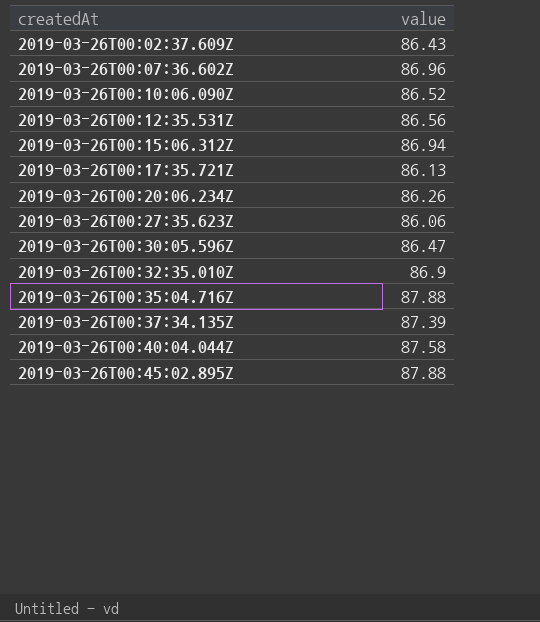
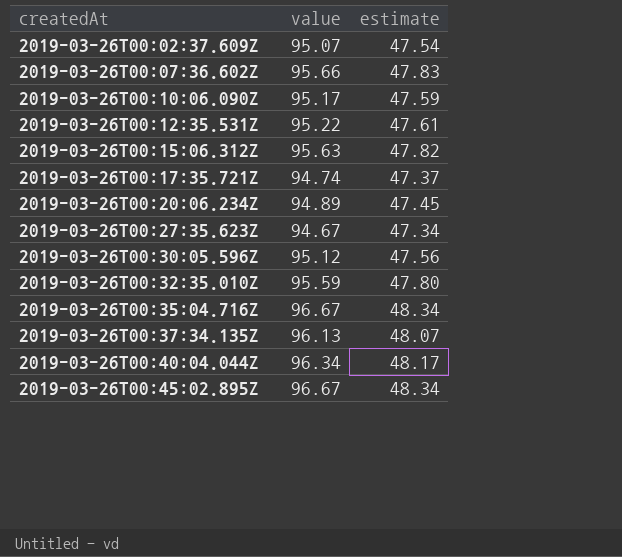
column estimate | formula: none -> [value] * 0.5
2019-03-26T00:02:37.609Z | value: 86.43 -> 95.07
2019-03-26T00:07:36.602Z | value: 86.96 -> 95.66
2019-03-26T00:10:06.090Z | value: 86.52 -> 95.17
2019-03-26T00:12:35.531Z | value: 86.56 -> 95.22
2019-03-26T00:15:06.312Z | value: 86.94 -> 95.63
2019-03-26T00:17:35.721Z | value: 86.13 -> 94.74
2019-03-26T00:20:06.234Z | value: 86.26 -> 94.89
2019-03-26T00:27:35.623Z | value: 86.06 -> 94.67
2019-03-26T00:30:05.596Z | value: 86.47 -> 95.12
2019-03-26T00:32:35.010Z | value: 86.9 -> 95.59
2019-03-26T00:35:04.716Z | value: 87.88 -> 96.67
2019-03-26T00:37:34.135Z | value: 87.39 -> 96.13
2019-03-26T00:40:04.044Z | value: 87.58 -> 96.34
2019-03-26T00:45:02.895Z | value: 87.88 -> 96.67

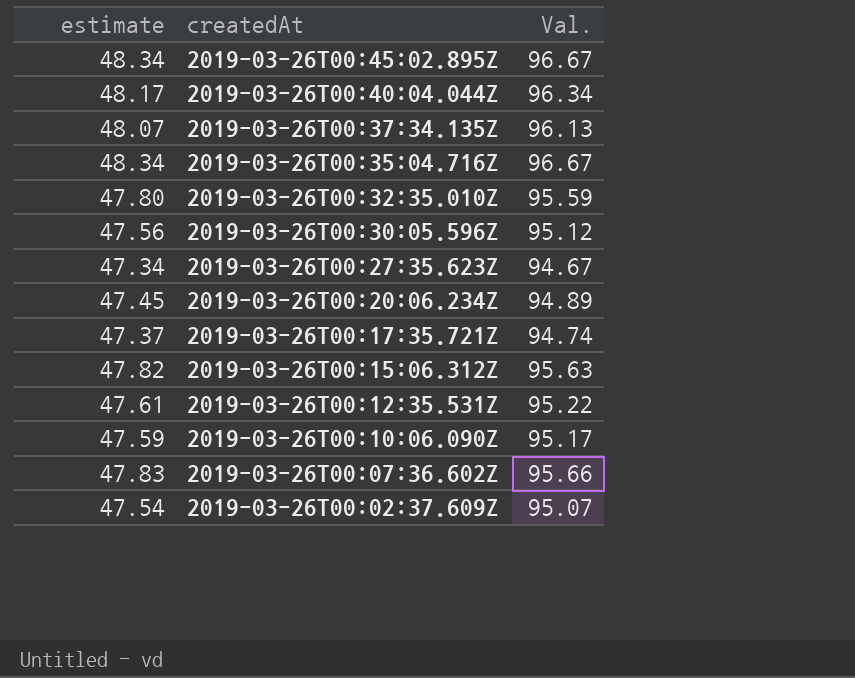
row order: createdAt ascending -> createdAt descending
column estimate | position: 3 -> 1
column name: value -> Val.

